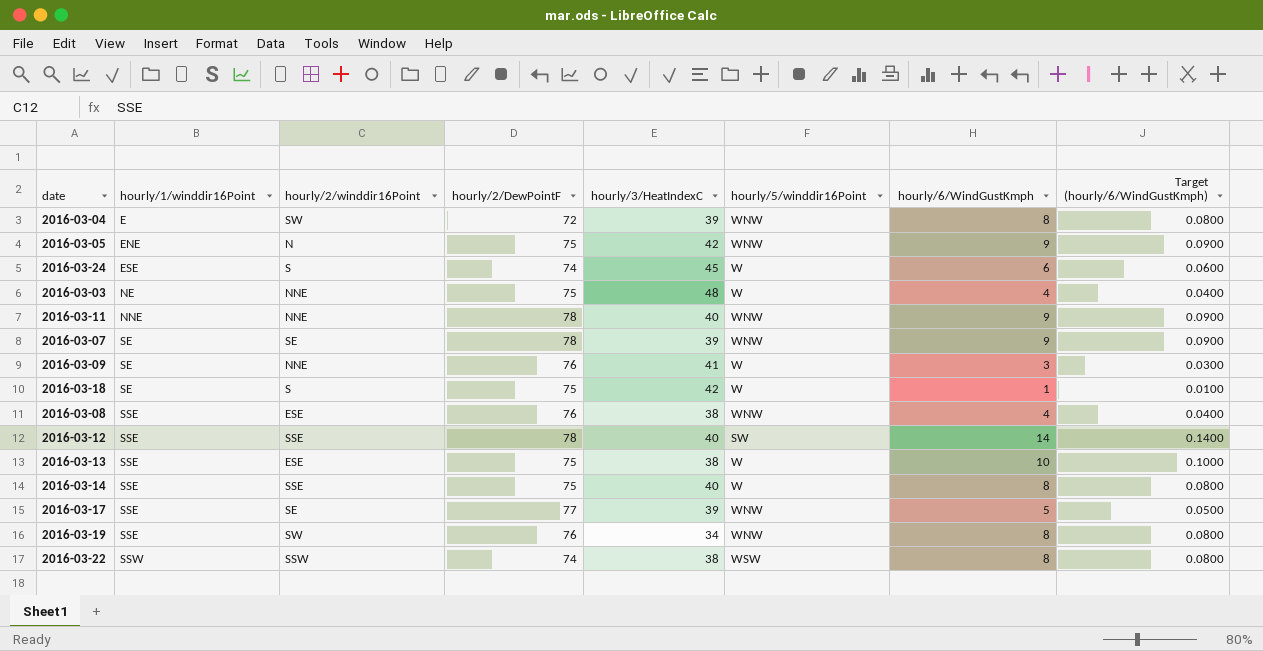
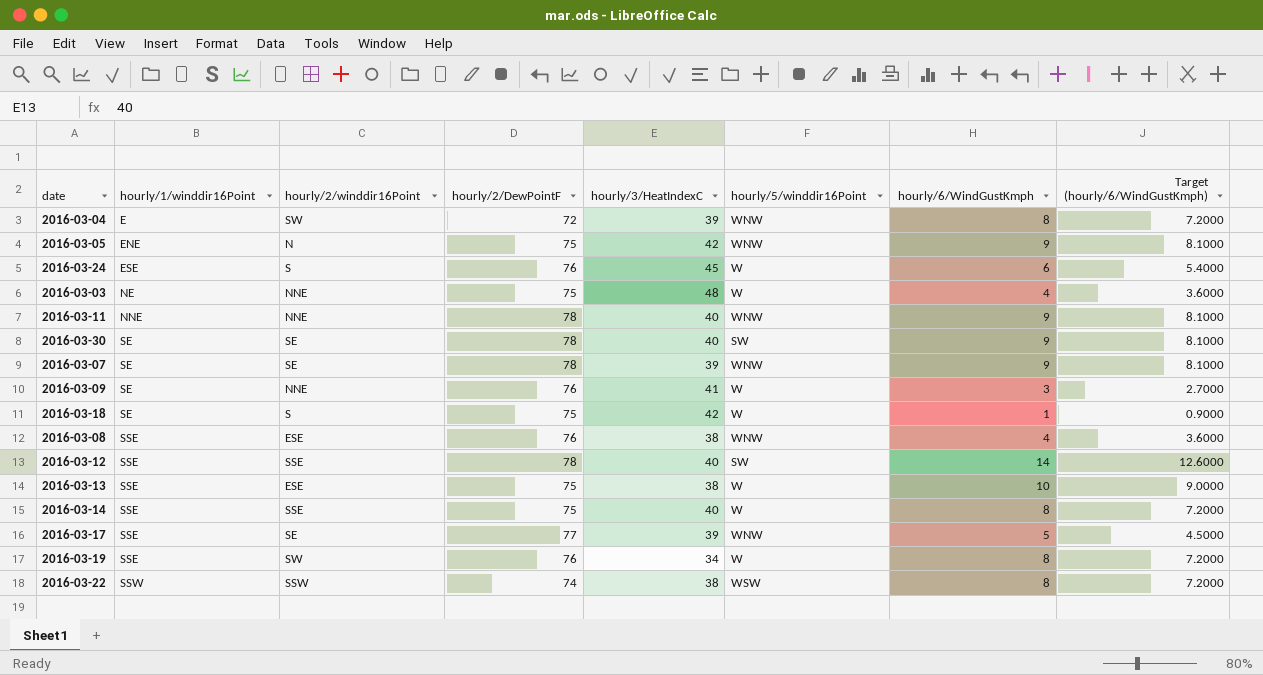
column Target (hourly/6/WindGustKmph) | formula: [hourly/6/WindGustKmph] * 0.01 -> [hourly/6/WindGustKmph] * 0.9
2016-03-24 | hourly/2/DewPointF: 74 -> 76
row 2016-03-30: none -> SE | SE | 78 | 40 | SW | 9 | 8.1000
2016-03-19 | hourly/5/winddir16Point: WNW -> W

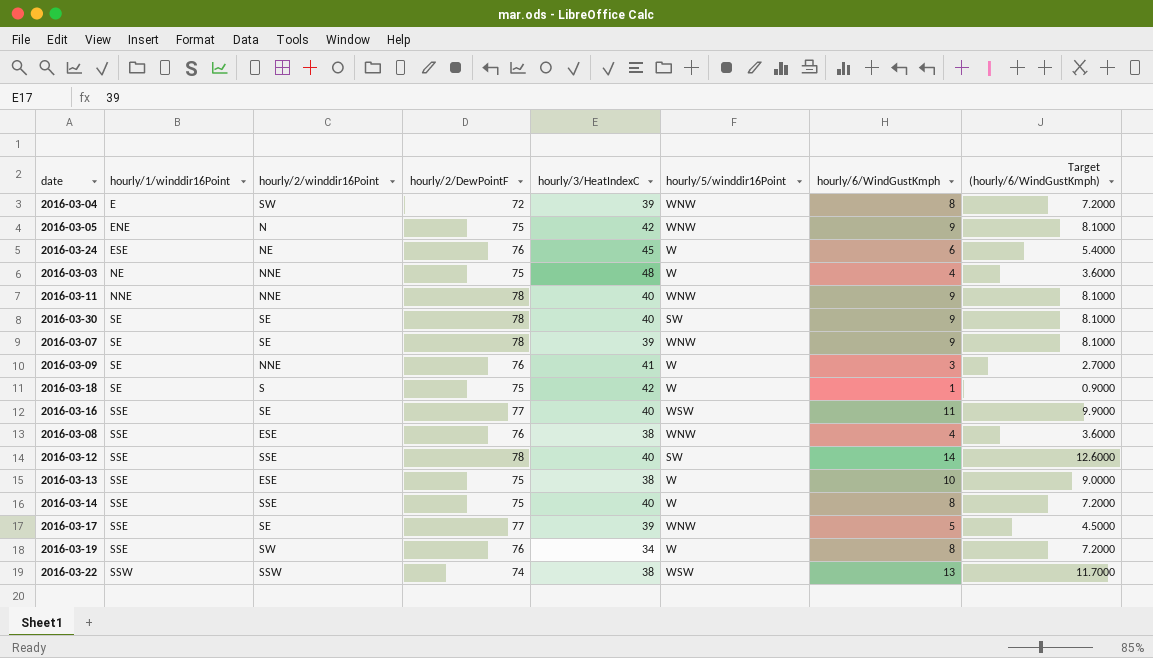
2016-03-24 | hourly/2/winddir16Point: S -> NE
row 2016-03-16: none -> SSE | SE | 77 | 40 | WSW | 11 | 9.9000
2016-03-22 | hourly/6/WindGustKmph: 8 -> 13
2016-03-22 | Target (hourly/6/WindGustKmph): 7.2000 -> 11.7000

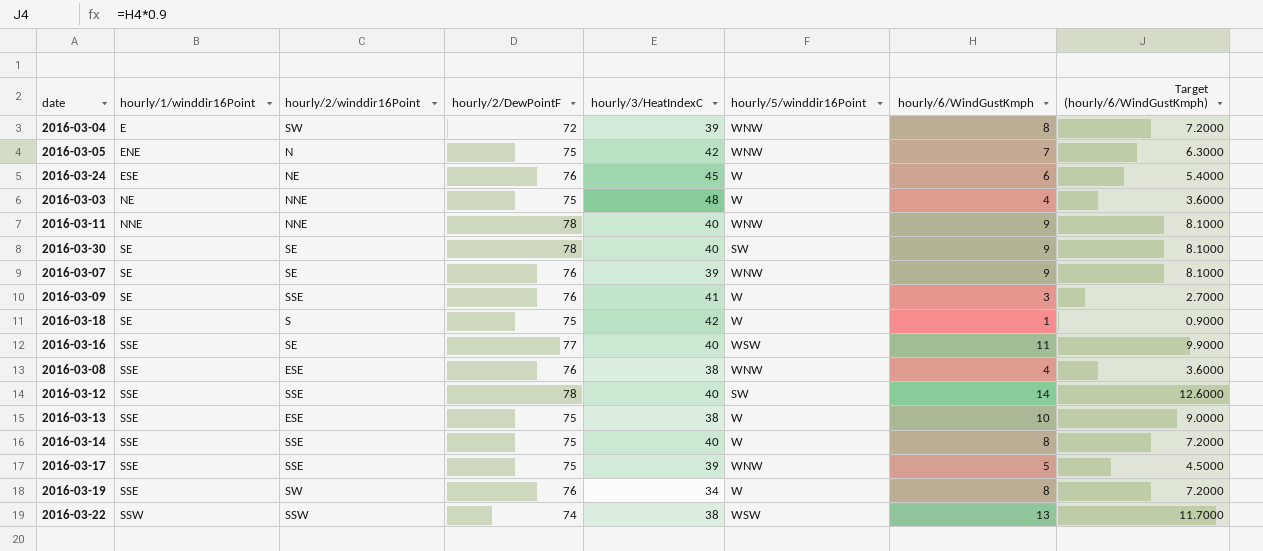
2016-03-05 | hourly/6/WindGustKmph: 9 -> 7
2016-03-05 | Target (hourly/6/WindGustKmph): 8.1000 -> 6.3000
2016-03-07 | hourly/2/DewPointF: 78 -> 76
2016-03-09 | hourly/2/winddir16Point: NNE -> SSE
2016-03-17 | hourly/2/winddir16Point: SE -> SSE
2016-03-17 | hourly/2/DewPointF: 77 -> 75

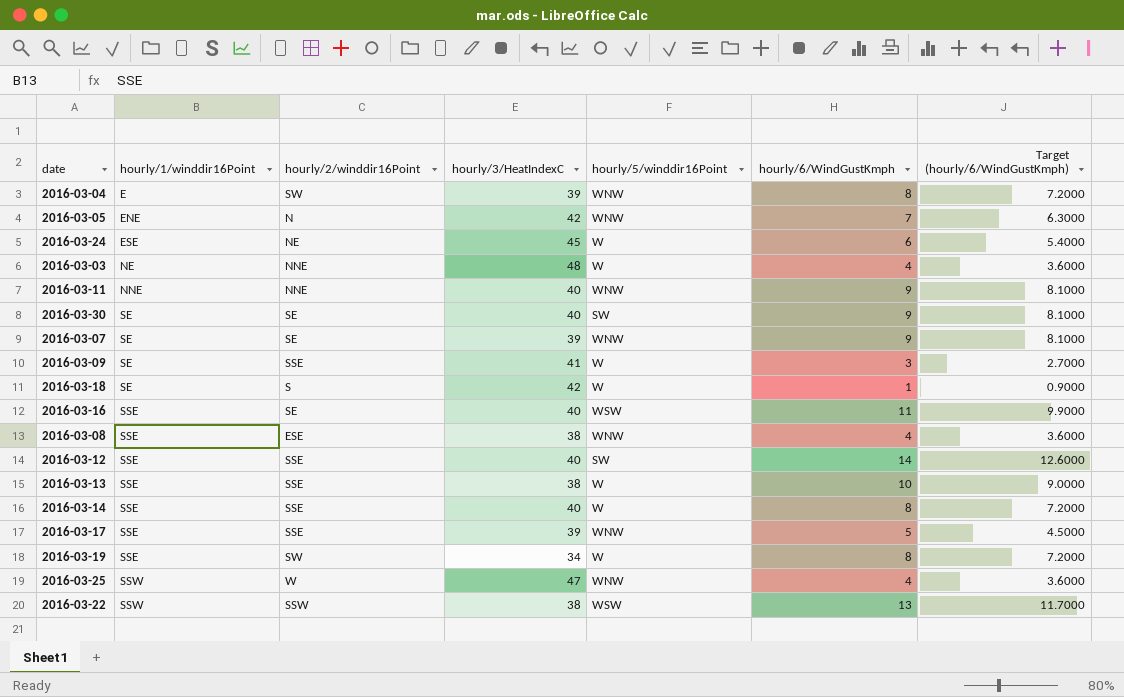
column hourly/2/DewPointF | position: 4 -> none
2016-03-13 | hourly/2/winddir16Point: ESE -> SSE
row 2016-03-25: none -> SSW | W | 47 | WNW | 4 | 3.6000

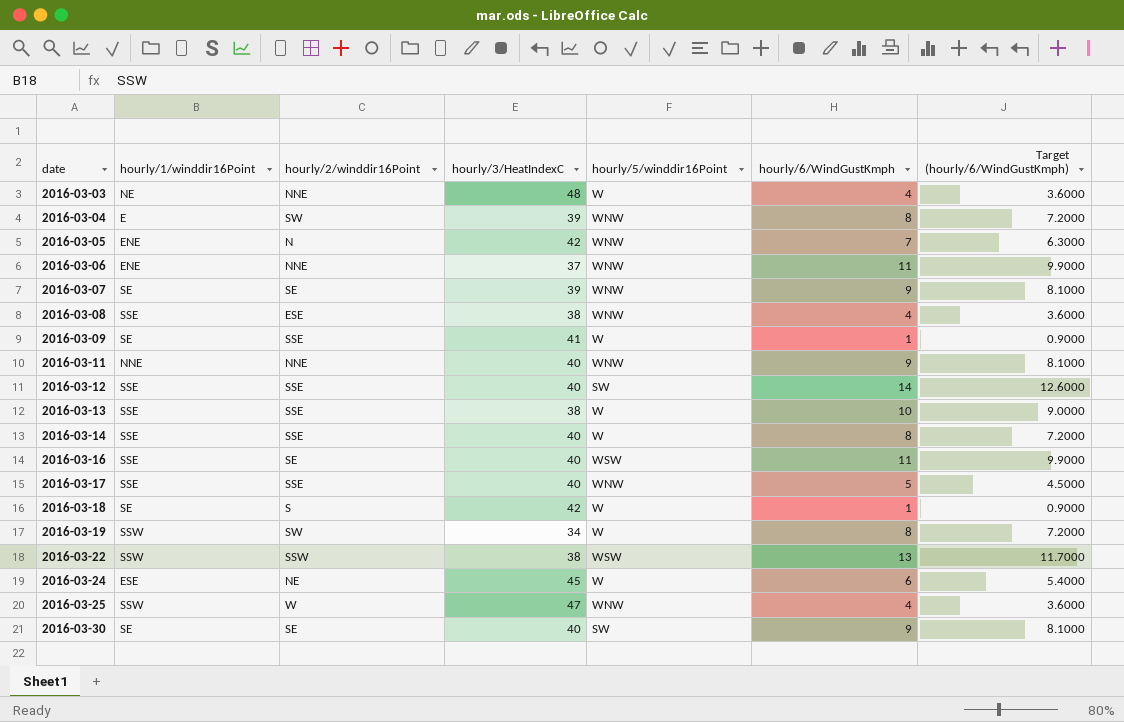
row order: hourly/1/winddir16Point ascending -> date ascending
row 2016-03-06: none -> ENE | NNE | 37 | WNW | 11 | 9.9000
2016-03-09 | hourly/6/WindGustKmph: 3 -> 1
2016-03-09 | Target (hourly/6/WindGustKmph): 2.7000 -> 0.9000
2016-03-17 | hourly/3/HeatIndexC: 39 -> 40
2016-03-19 | hourly/1/winddir16Point: SSE -> SSW

